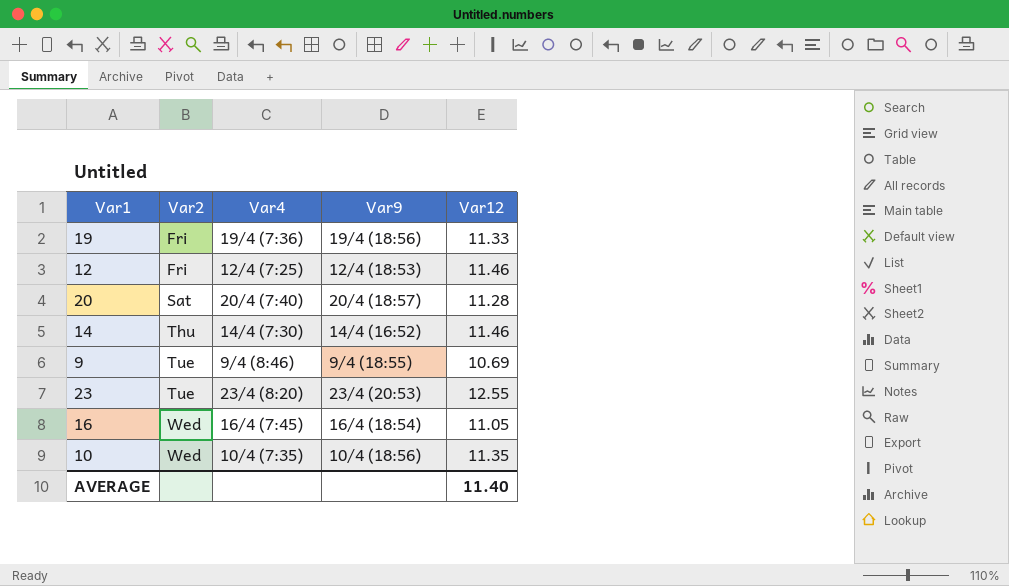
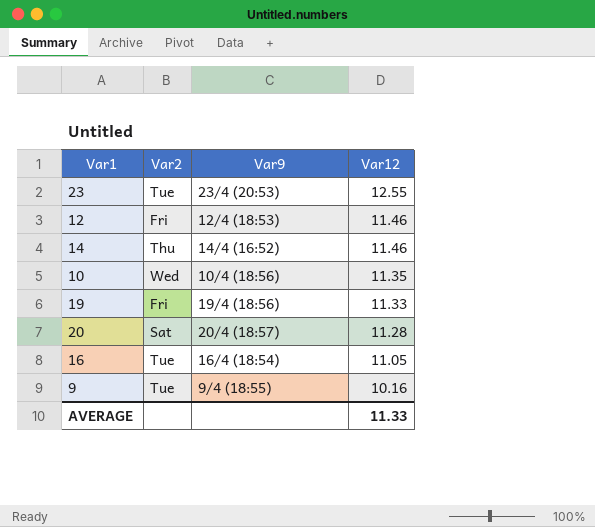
row order: Var2 ascending -> Var12 descending
column Var4 | position: 3 -> none
16 | Var2: Wed -> Tue
9 | Var12: 10.69 -> 10.16
AVERAGE | Var12: 11.40 -> 11.33

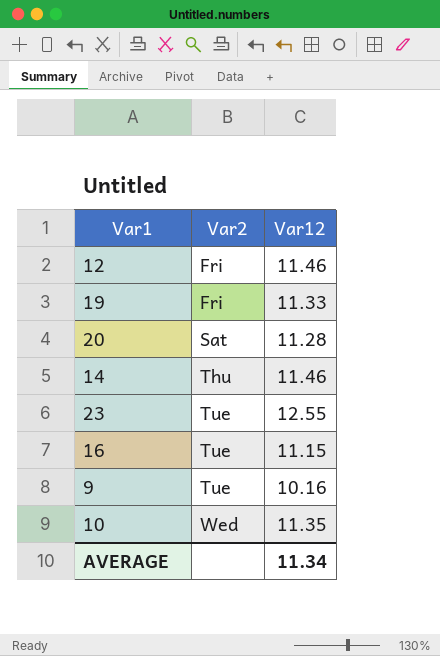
row order: Var12 descending -> Var2 ascending
column Var9 | position: 3 -> none
16 | Var12: 11.05 -> 11.15
AVERAGE | Var12: 11.33 -> 11.34

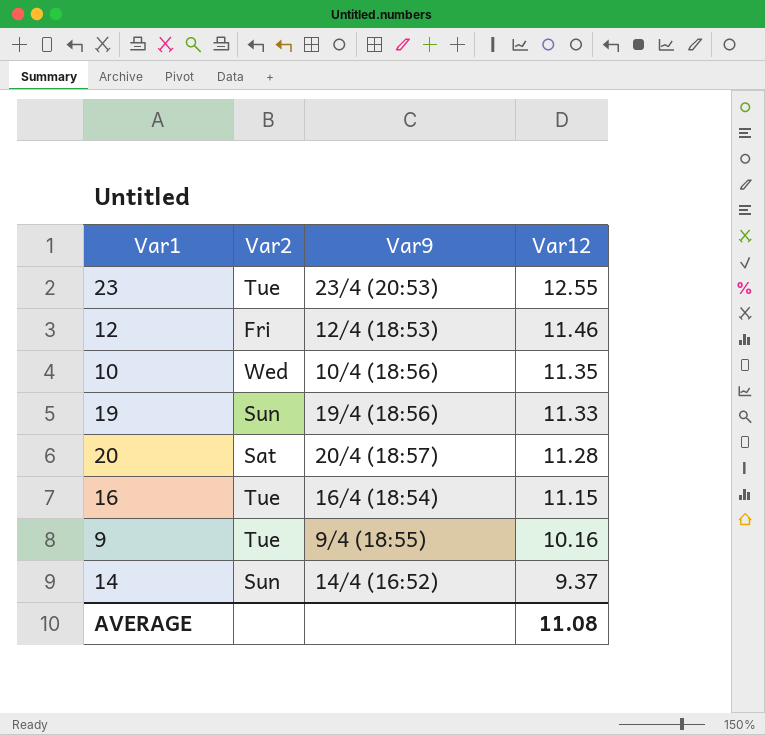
row order: Var2 ascending -> Var12 descending
column Var9 | position: none -> 3
19 | Var2: Fri -> Sun
14 | Var2: Thu -> Sun
14 | Var12: 11.46 -> 9.37
AVERAGE | Var12: 11.34 -> 11.08

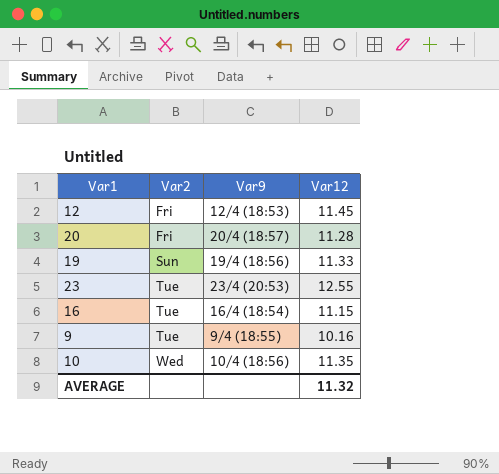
row order: Var12 descending -> Var2 ascending
row 14: Sun | 14/4 (16:52) | 9.37 -> none
12 | Var12: 11.46 -> 11.45
20 | Var2: Sat -> Fri
AVERAGE | Var12: 11.08 -> 11.32

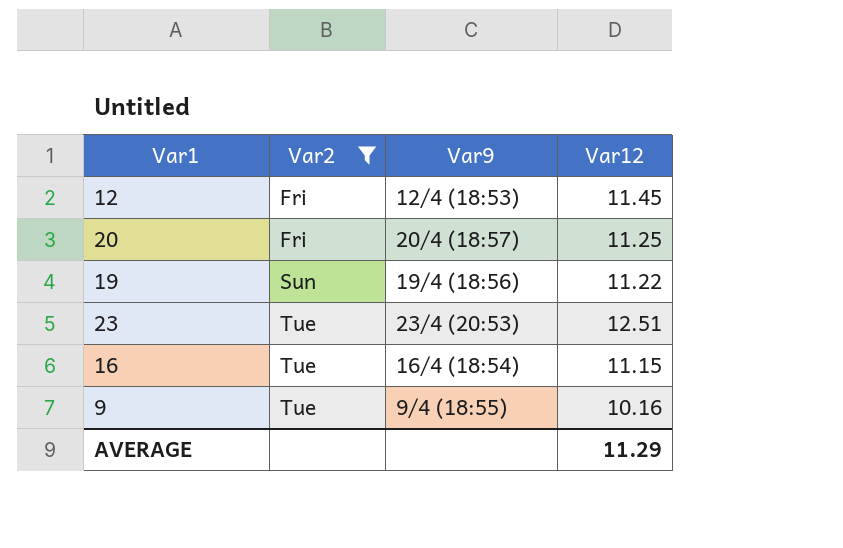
filter: none -> Var2 != Wed
20 | Var12: 11.28 -> 11.25
19 | Var12: 11.33 -> 11.22
23 | Var12: 12.55 -> 12.51
AVERAGE | Var12: 11.32 -> 11.29

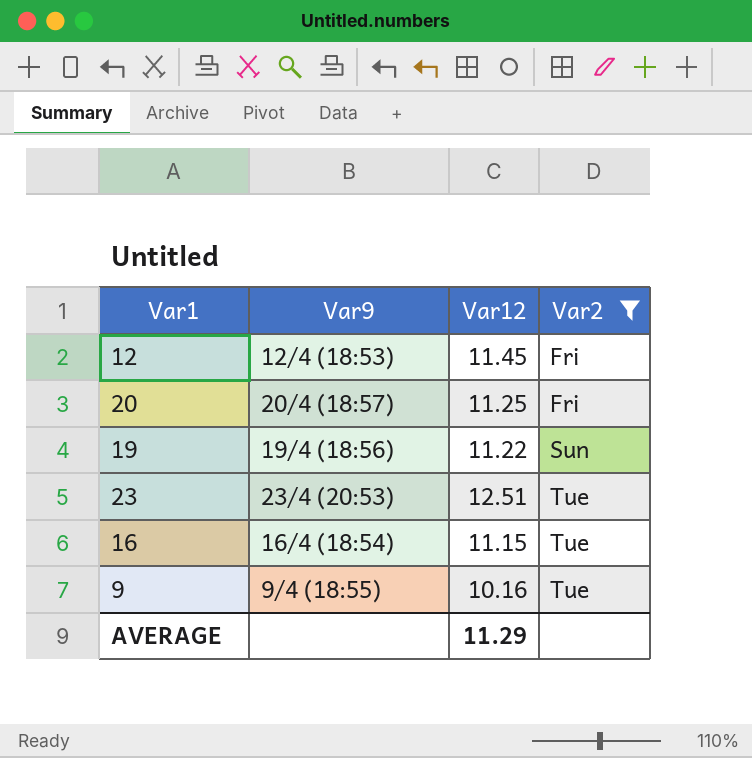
column Var2 | position: 2 -> 4

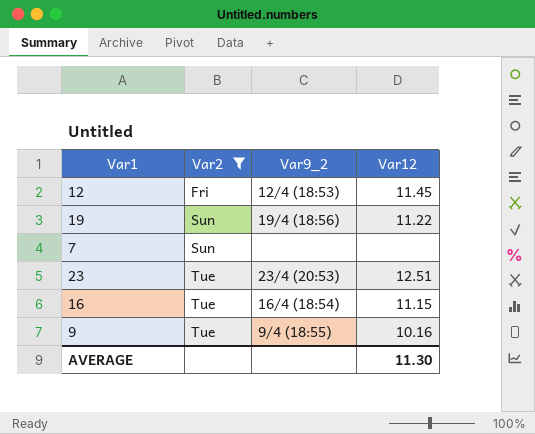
column Var2 | position: 4 -> 2
column name: Var9 -> Var9_2
row 20: 20/4 (18:57) | 11.25 | Fri -> none
row 7: none -> Sun | none | none
AVERAGE | Var12: 11.29 -> 11.30

